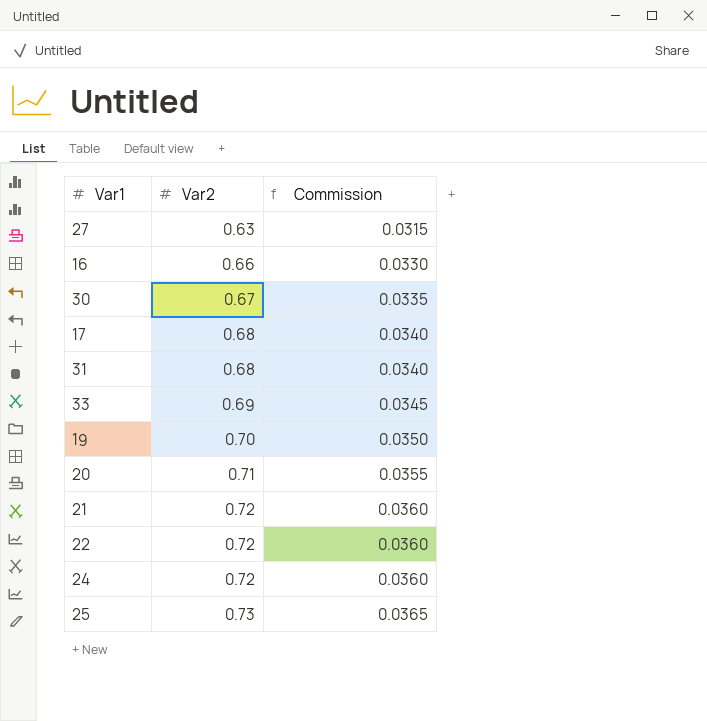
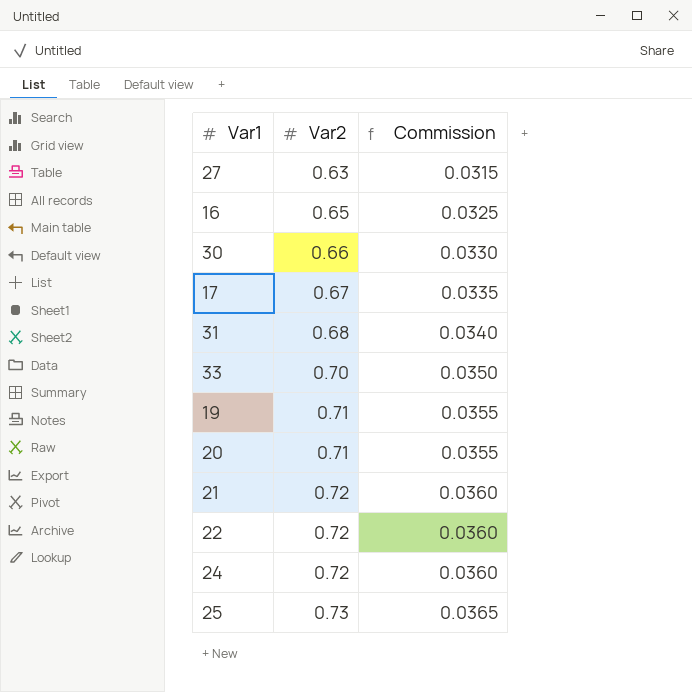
16 | Var2: 0.66 -> 0.65
16 | Commission: 0.0330 -> 0.0325
30 | Var2: 0.67 -> 0.66
30 | Commission: 0.0335 -> 0.0330
17 | Var2: 0.68 -> 0.67
17 | Commission: 0.0340 -> 0.0335
33 | Var2: 0.69 -> 0.70
33 | Commission: 0.0345 -> 0.0350
19 | Var2: 0.70 -> 0.71
19 | Commission: 0.0350 -> 0.0355

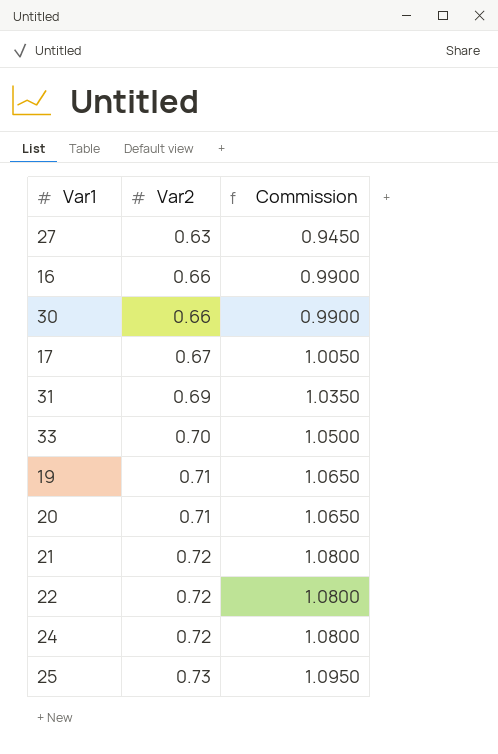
column Commission | formula: [Var2] * 0.05 -> [Var2] * 1.5
16 | Var2: 0.65 -> 0.66
31 | Var2: 0.68 -> 0.69

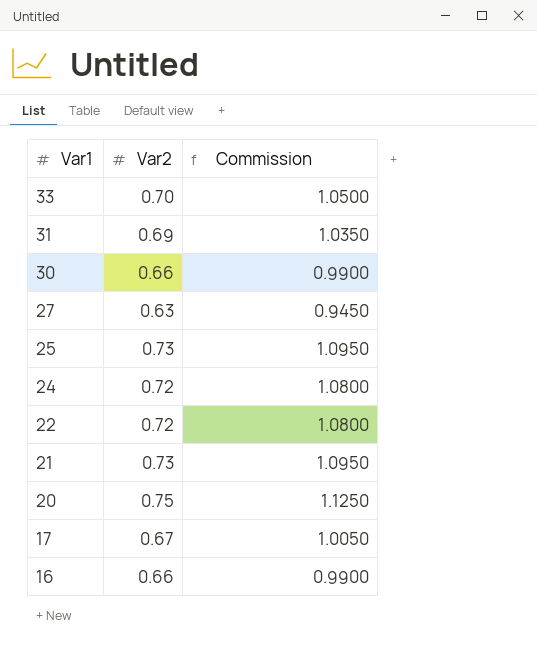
row order: Var2 ascending -> Var1 descending
row 19: 0.71 | 1.0650 -> none
21 | Var2: 0.72 -> 0.73
21 | Commission: 1.0800 -> 1.0950
20 | Var2: 0.71 -> 0.75
20 | Commission: 1.0650 -> 1.1250

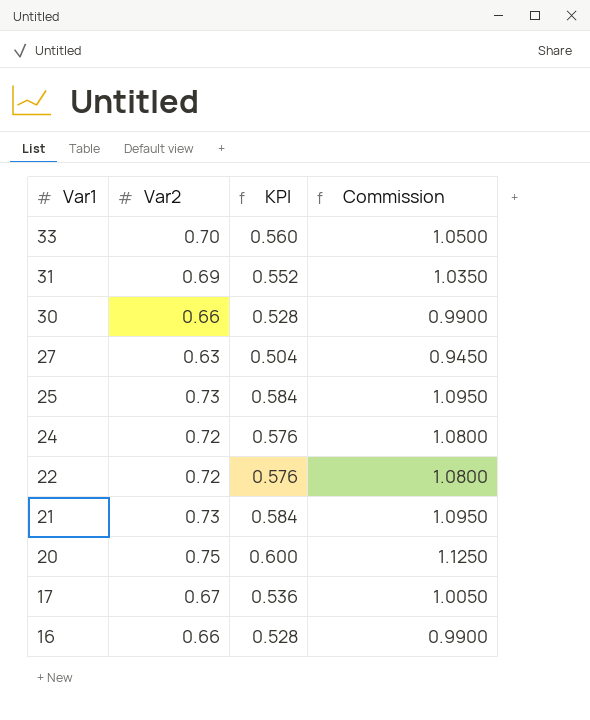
column KPI | formula: none -> [Var2] * 0.8

